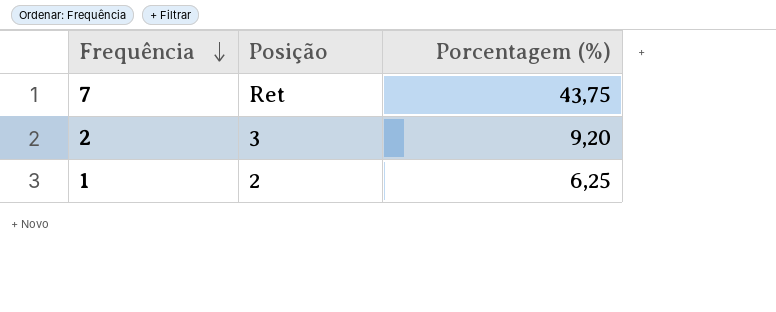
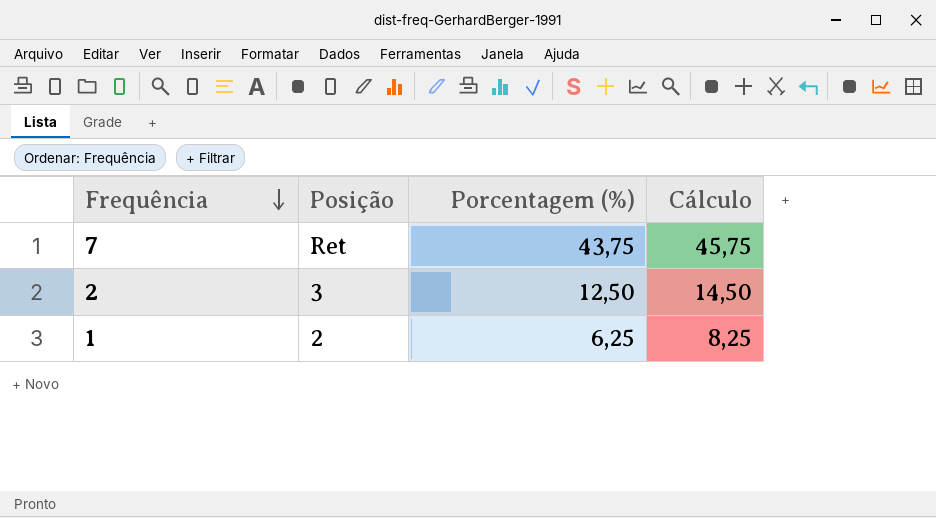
column Cálculo | formula: none -> [Porcentagem (%)] + 2
2 | Porcentagem (%): 9,20 -> 12,50

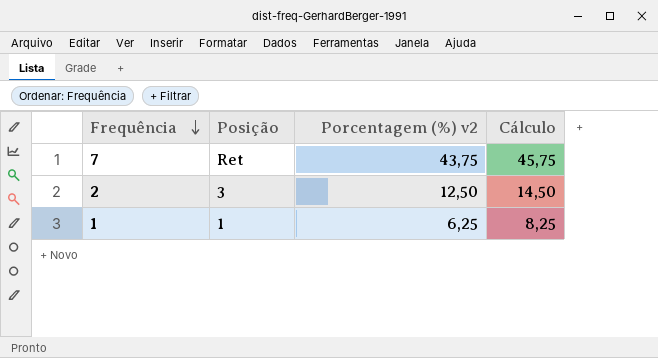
column name: Porcentagem (%) -> Porcentagem (%) v2
1 | Posição: 2 -> 1

